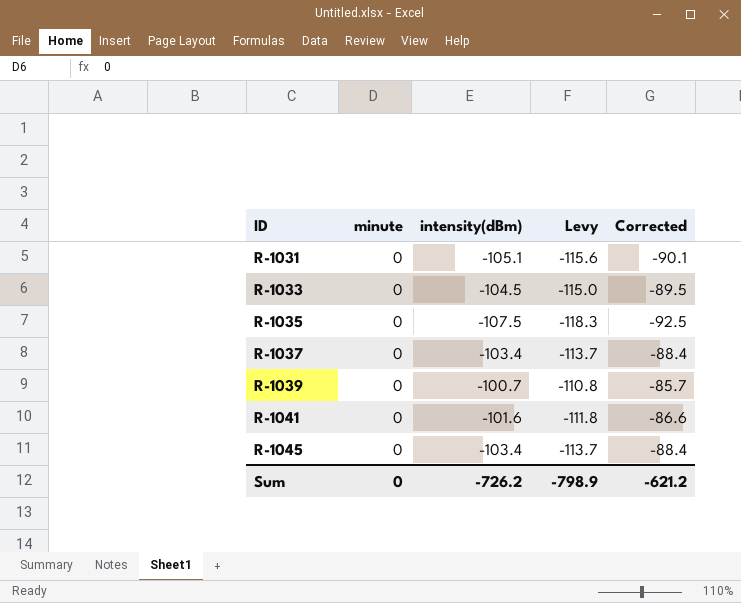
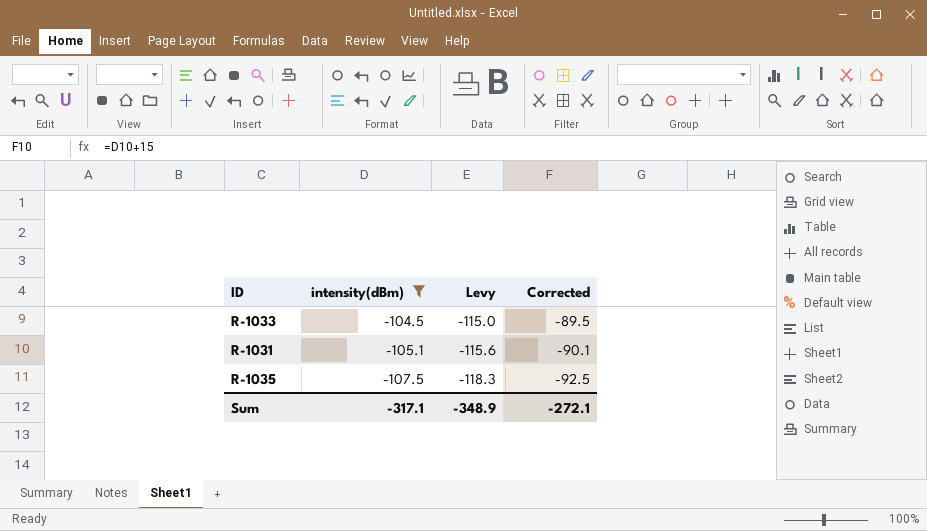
filter: none -> intensity(dBm) <= -104.5
row order: ID ascending -> intensity(dBm) descending
column minute | position: 2 -> none
Sum | intensity(dBm): -726.2 -> -317.1
Sum | Levy: -798.9 -> -348.9
Sum | Corrected: -621.2 -> -272.1

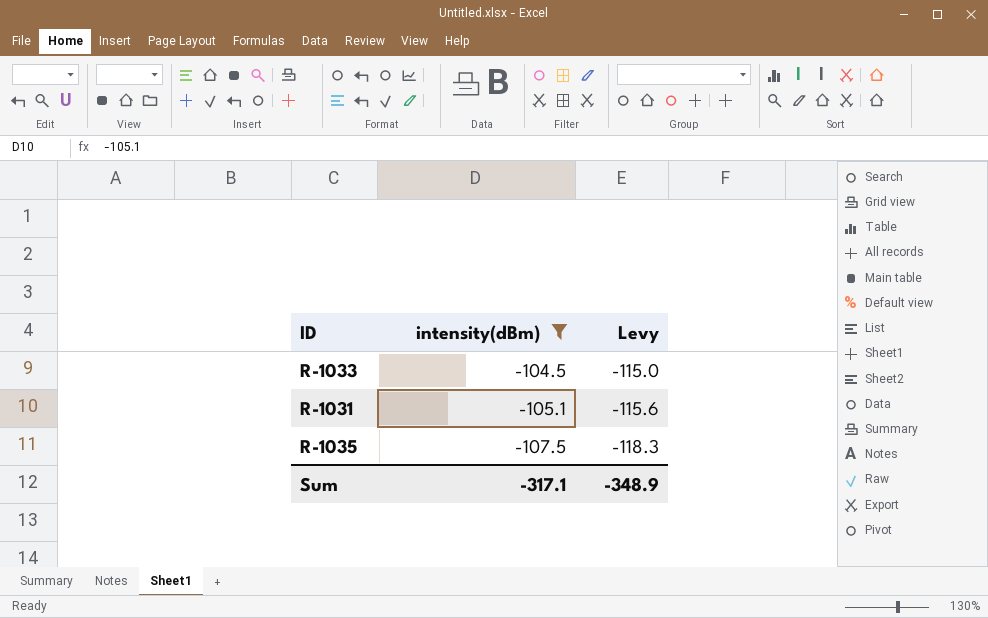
column Corrected | formula: [intensity(dBm)] + 15 -> none

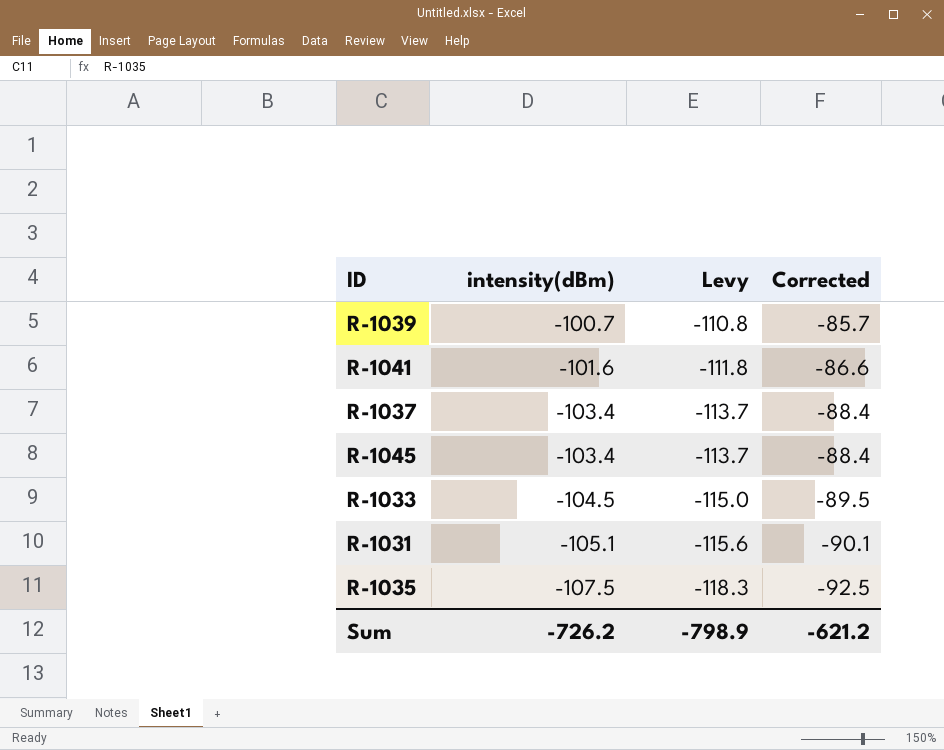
filter: intensity(dBm) <= -104.5 -> none
column Corrected | formula: none -> [intensity(dBm)] + 15
Sum | intensity(dBm): -317.1 -> -726.2
Sum | Levy: -348.9 -> -798.9

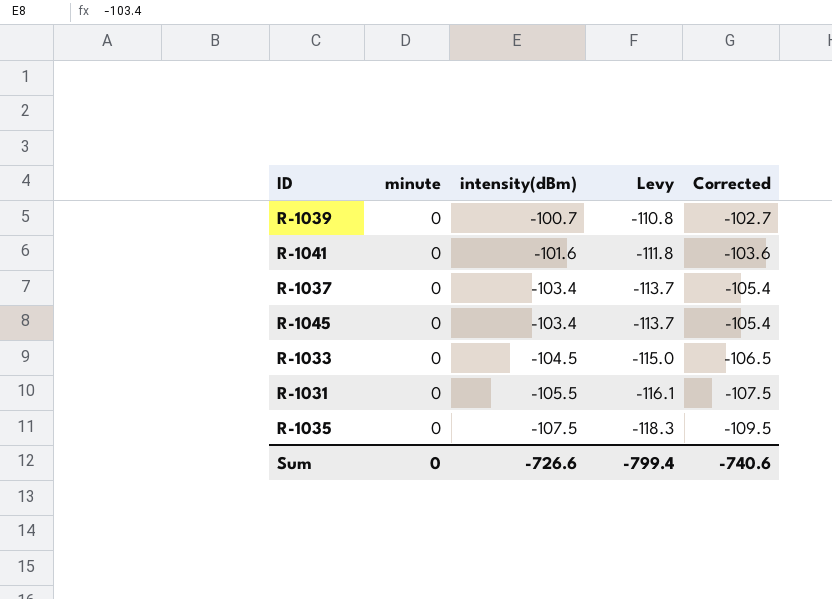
column minute | position: none -> 2
column Corrected | formula: [intensity(dBm)] + 15 -> [intensity(dBm)] - 2
R-1031 | intensity(dBm): -105.1 -> -105.5
R-1031 | Levy: -115.6 -> -116.1
Sum | intensity(dBm): -726.2 -> -726.6
Sum | Levy: -798.9 -> -799.4
Sum | Corrected: -621.2 -> -740.6

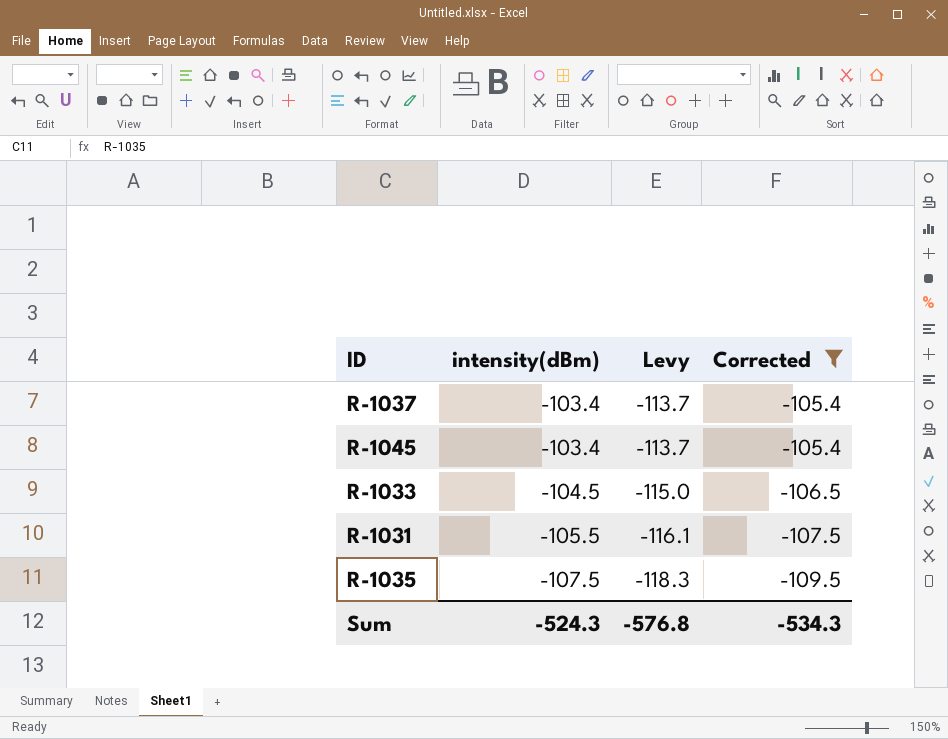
filter: none -> Corrected <= -105.4
column minute | position: 2 -> none
Sum | intensity(dBm): -726.6 -> -524.3
Sum | Levy: -799.4 -> -576.8
Sum | Corrected: -740.6 -> -534.3

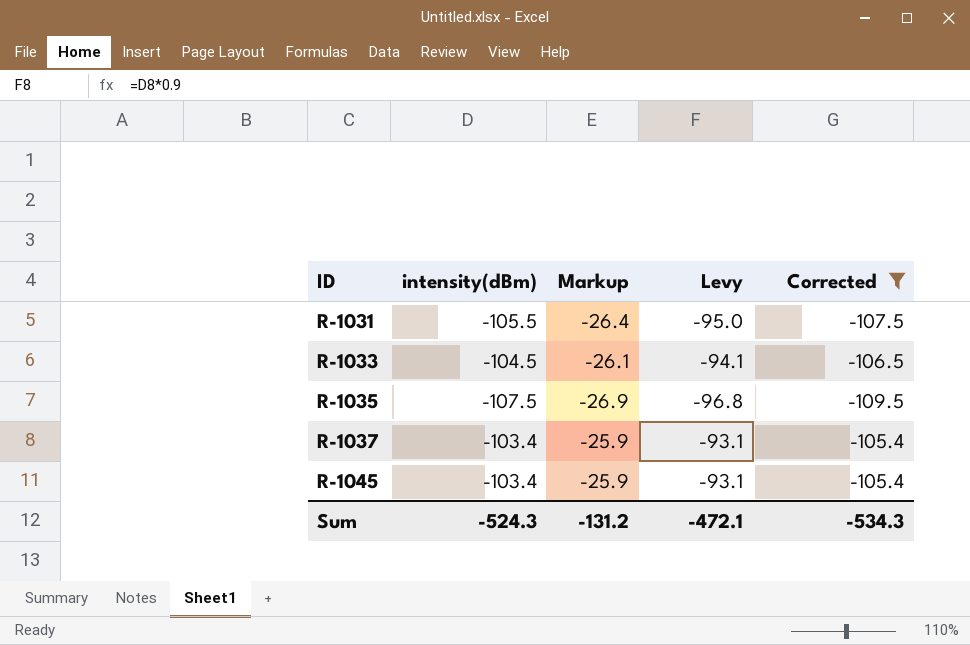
row order: intensity(dBm) descending -> ID ascending
column Markup | formula: none -> [intensity(dBm)] * 0.25
column Levy | formula: [intensity(dBm)] * 1.1 -> [intensity(dBm)] * 0.9
Sum | Levy: -576.8 -> -472.1

